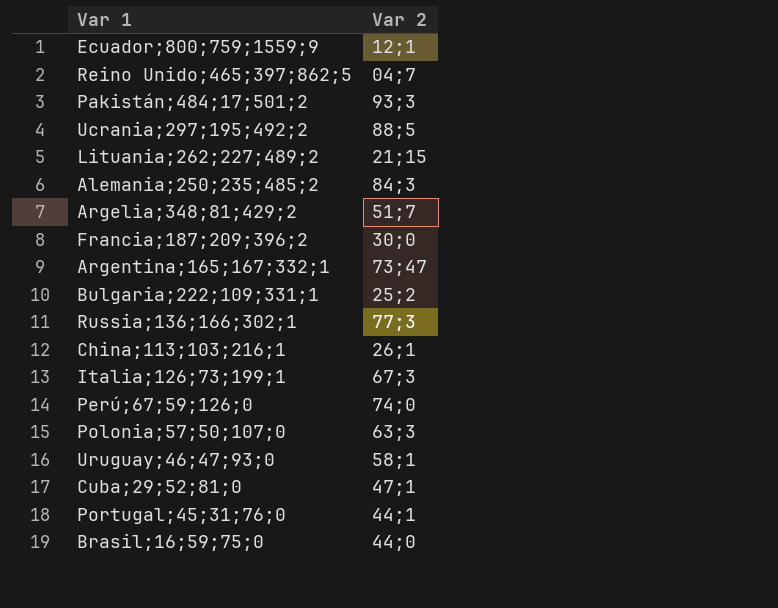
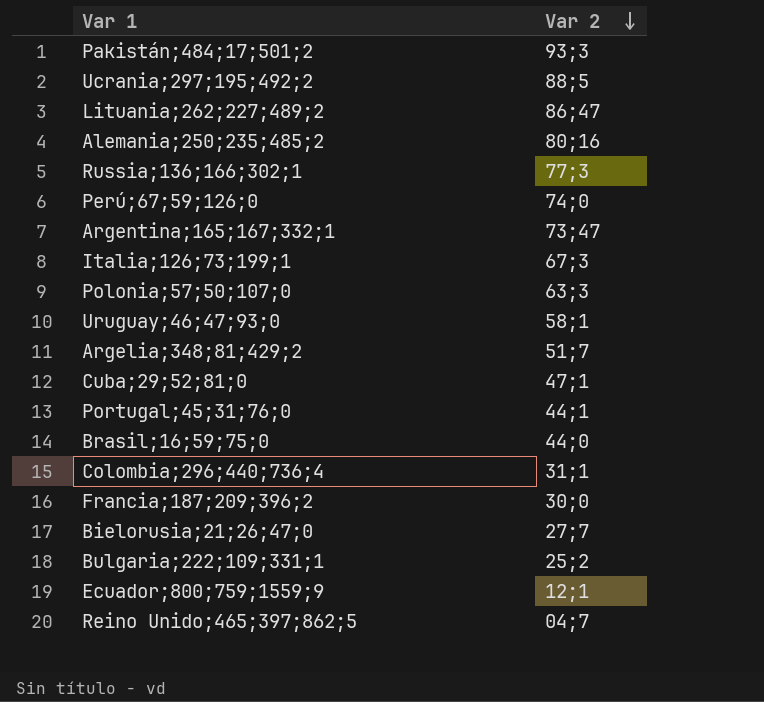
row order: none -> Var 2 descending
row China;113;103;216;1: 26;1 -> none
Lituania;262;227;489;2 | Var 2: 21;15 -> 86;47
Alemania;250;235;485;2 | Var 2: 84;3 -> 80;16
row Colombia;296;440;736;4: none -> 31;1
row Bielorusia;21;26;47;0: none -> 27;7

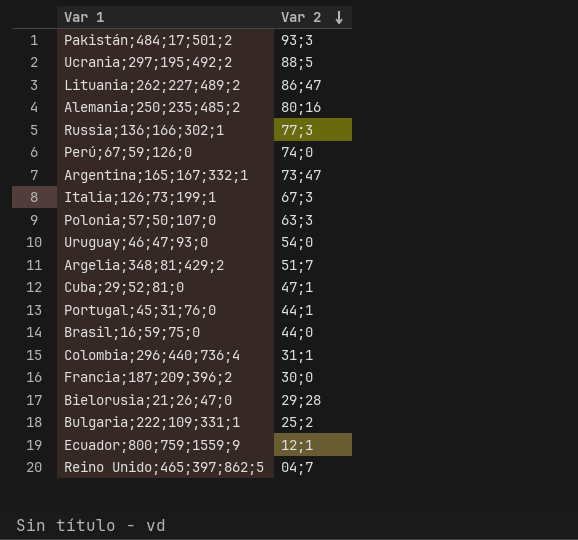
Uruguay;46;47;93;0 | Var 2: 58;1 -> 54;0
Bielorusia;21;26;47;0 | Var 2: 27;7 -> 29;28

